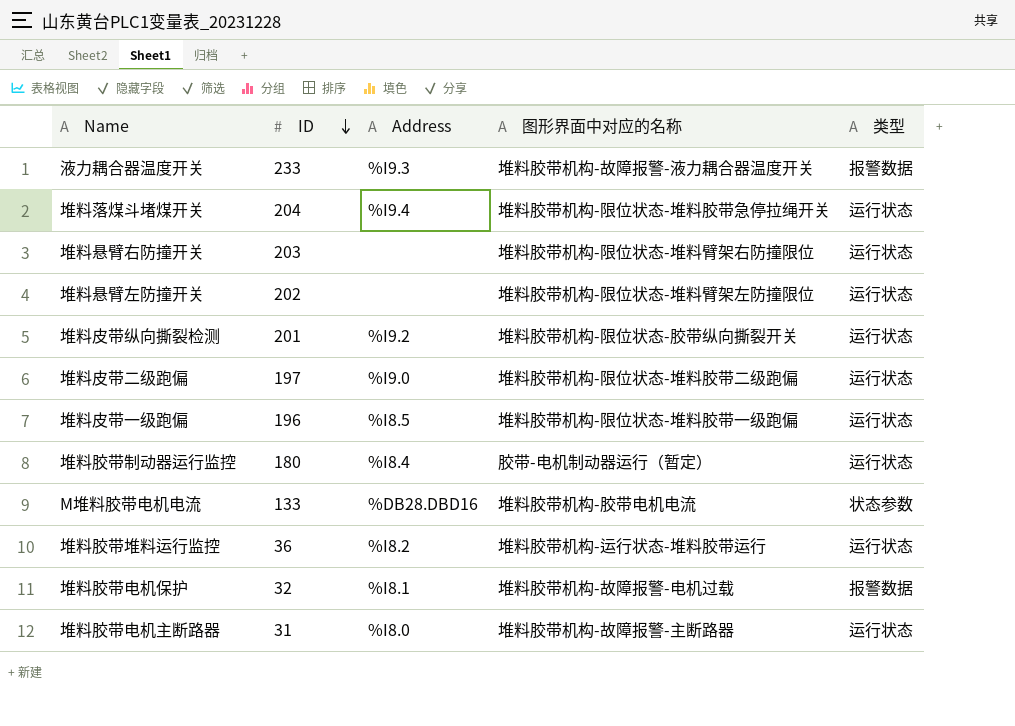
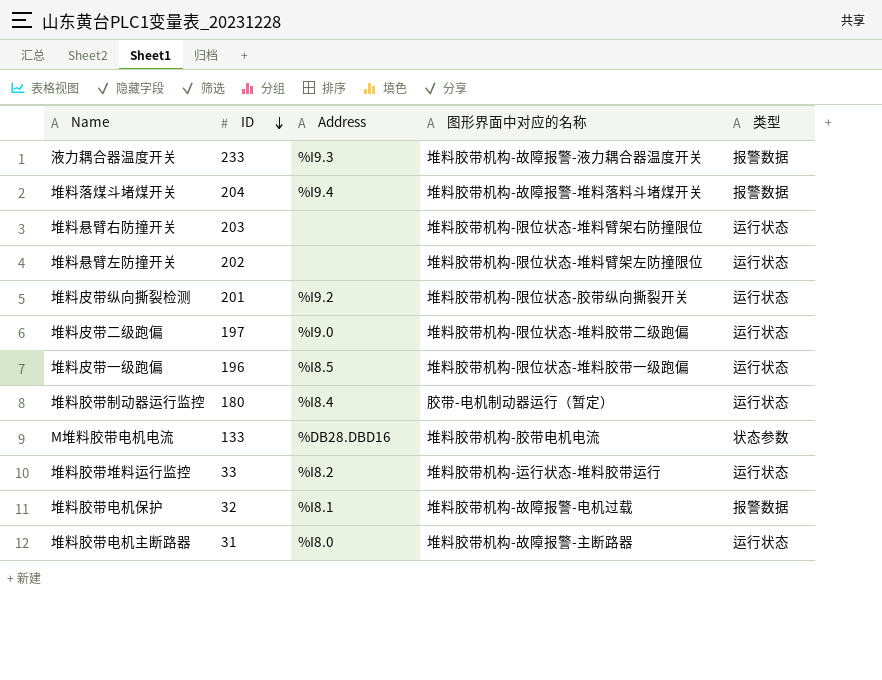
堆料落煤斗堵煤开关 | 图形界面中对应的名称: 堆料胶带机构-限位状态-堆料胶带急停拉绳开关 -> 堆料胶带机构-故障报警-堆料落料斗堵煤开关
堆料落煤斗堵煤开关 | 类型: 运行状态 -> 报警数据
堆料胶带堆料运行监控 | ID: 36 -> 33

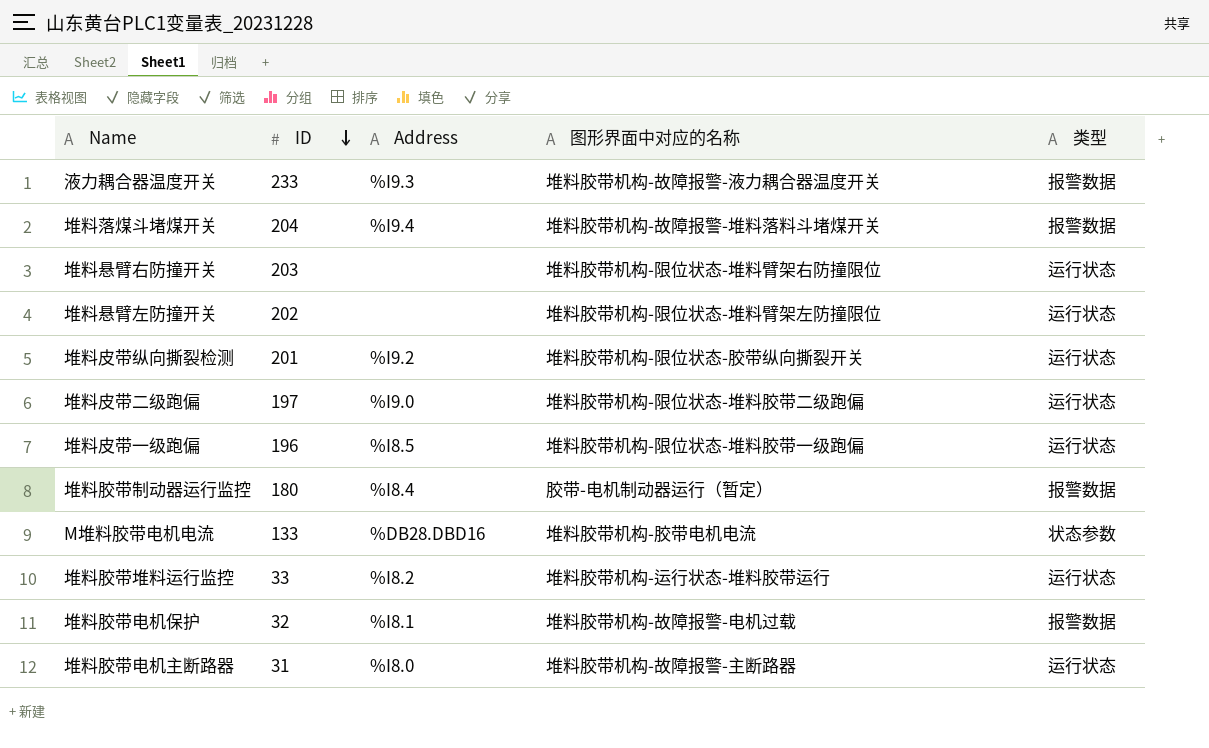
堆料胶带制动器运行监控 | 类型: 运行状态 -> 报警数据

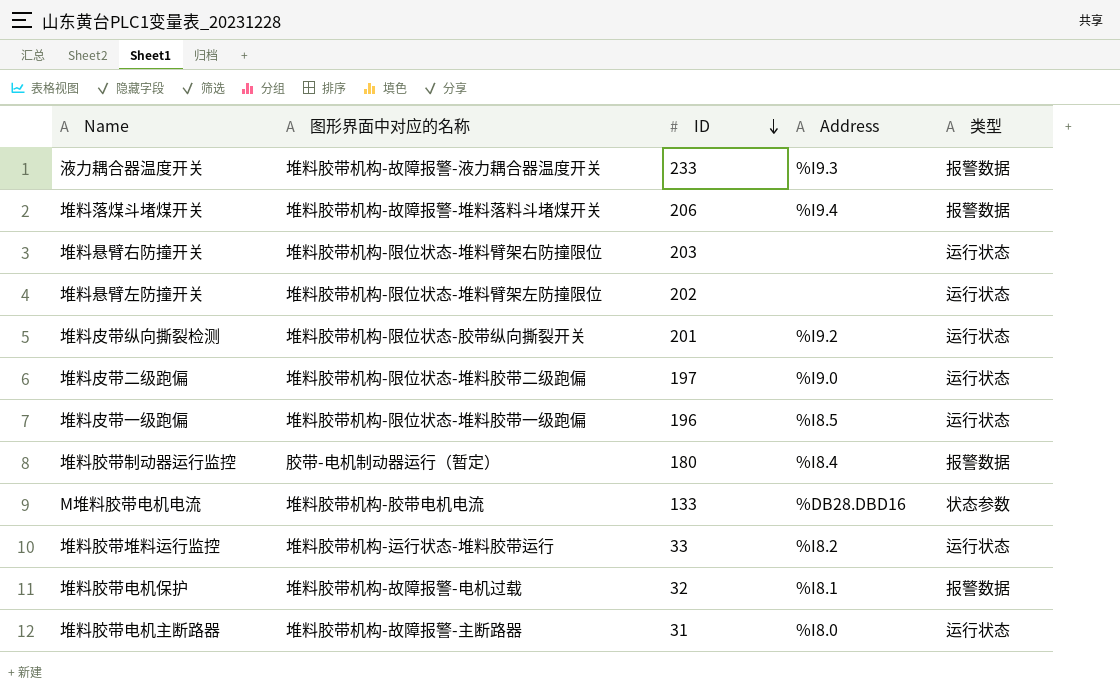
column 图形界面中对应的名称 | position: 4 -> 2
堆料落煤斗堵煤开关 | ID: 204 -> 206

